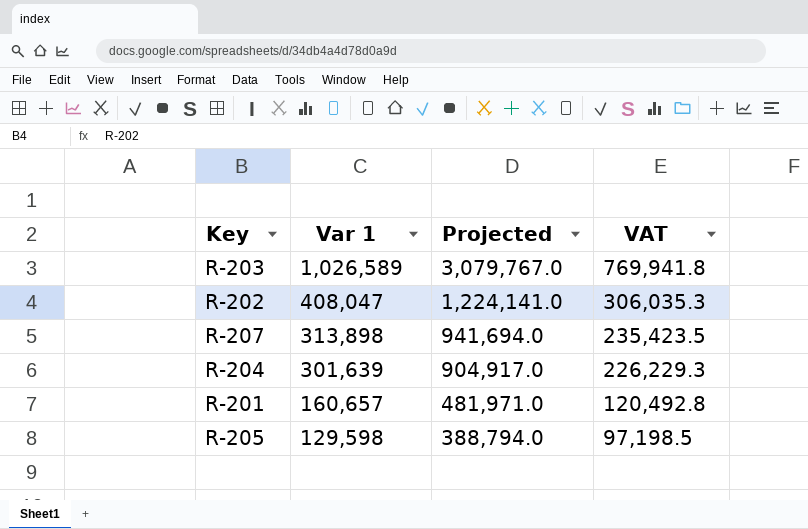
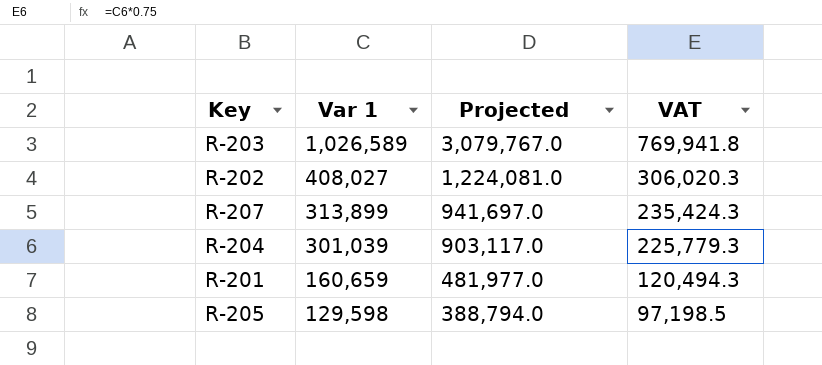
R-202 | Var 1: 408,047 -> 408,027
R-202 | Projected: 1,224,141.0 -> 1,224,081.0
R-202 | VAT: 306,035.3 -> 306,020.3
R-207 | Var 1: 313,898 -> 313,899
R-207 | Projected: 941,694.0 -> 941,697.0
R-207 | VAT: 235,423.5 -> 235,424.3
R-204 | Var 1: 301,639 -> 301,039
R-204 | Projected: 904,917.0 -> 903,117.0
R-204 | VAT: 226,229.3 -> 225,779.3
R-201 | Var 1: 160,657 -> 160,659
R-201 | Projected: 481,971.0 -> 481,977.0
R-201 | VAT: 120,492.8 -> 120,494.3

